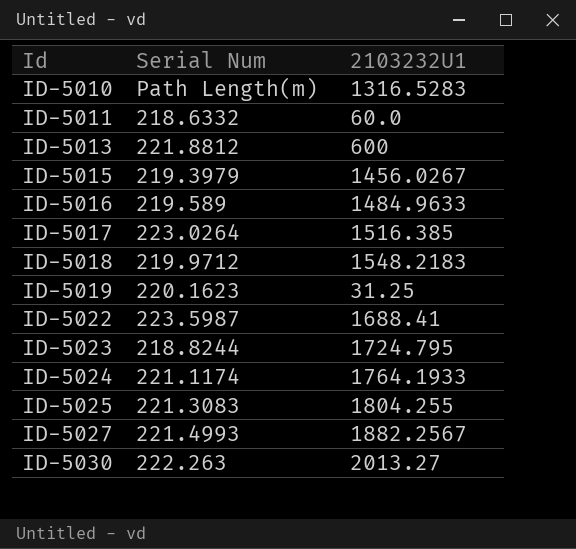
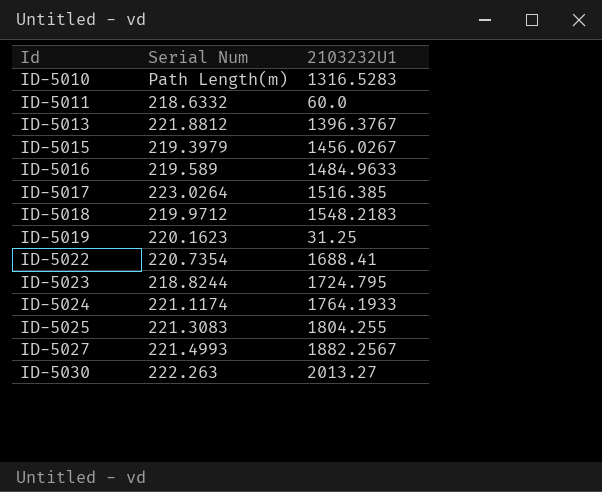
ID-5013 | 2103232U1: 600 -> 1396.3767
ID-5022 | Serial Num: 223.5987 -> 220.7354

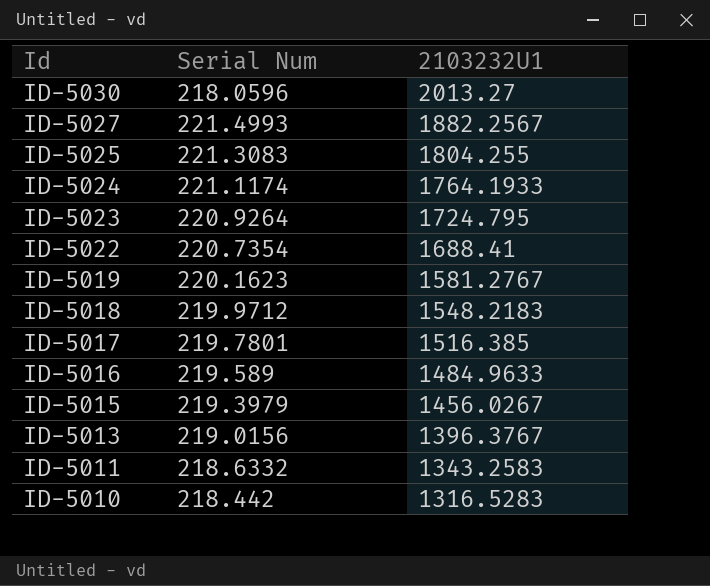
row order: Id ascending -> Id descending
ID-5030 | Serial Num: 222.263 -> 218.0596
ID-5023 | Serial Num: 218.8244 -> 220.9264
ID-5019 | 2103232U1: 31.25 -> 1581.2767
ID-5017 | Serial Num: 223.0264 -> 219.7801
ID-5013 | Serial Num: 221.8812 -> 219.0156
ID-5011 | 2103232U1: 60.0 -> 1343.2583
ID-5010 | Serial Num: Path Length(m) -> 218.442

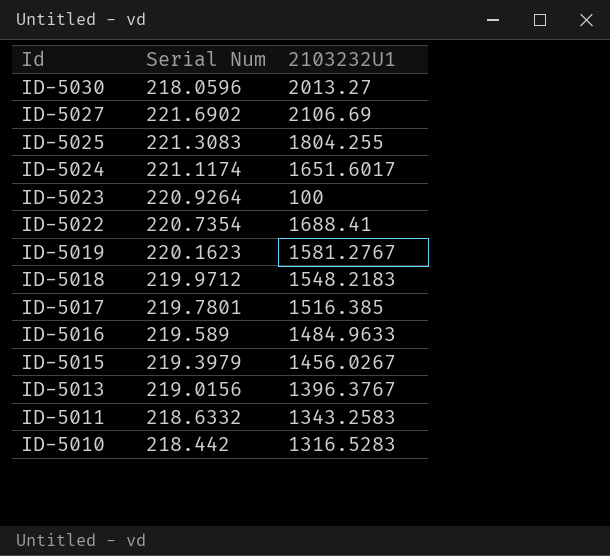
ID-5027 | Serial Num: 221.4993 -> 221.6902
ID-5027 | 2103232U1: 1882.2567 -> 2106.69
ID-5024 | 2103232U1: 1764.1933 -> 1651.6017
ID-5023 | 2103232U1: 1724.795 -> 100

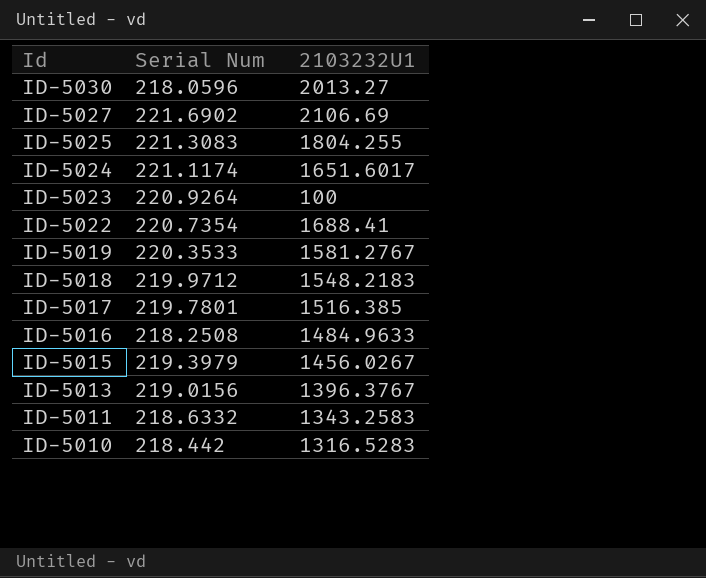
ID-5019 | Serial Num: 220.1623 -> 220.3533
ID-5016 | Serial Num: 219.589 -> 218.2508

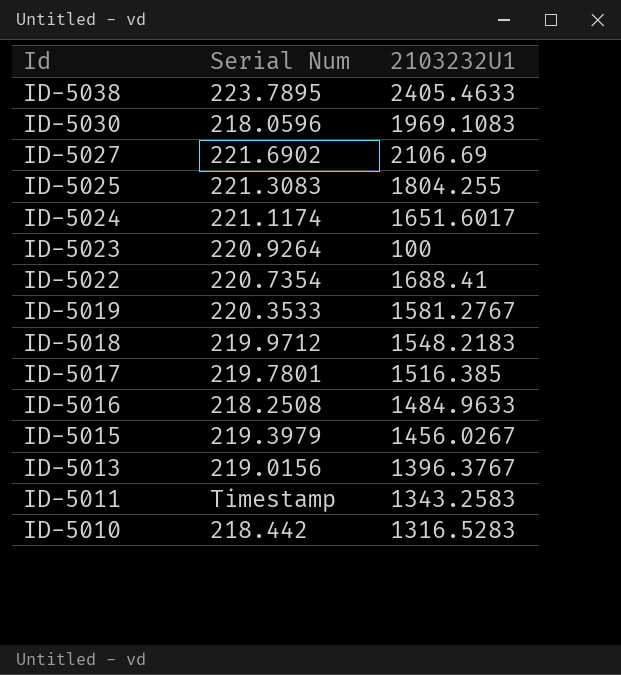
row ID-5038: none -> 223.7895 | 2405.4633
ID-5030 | 2103232U1: 2013.27 -> 1969.1083
ID-5011 | Serial Num: 218.6332 -> Timestamp

